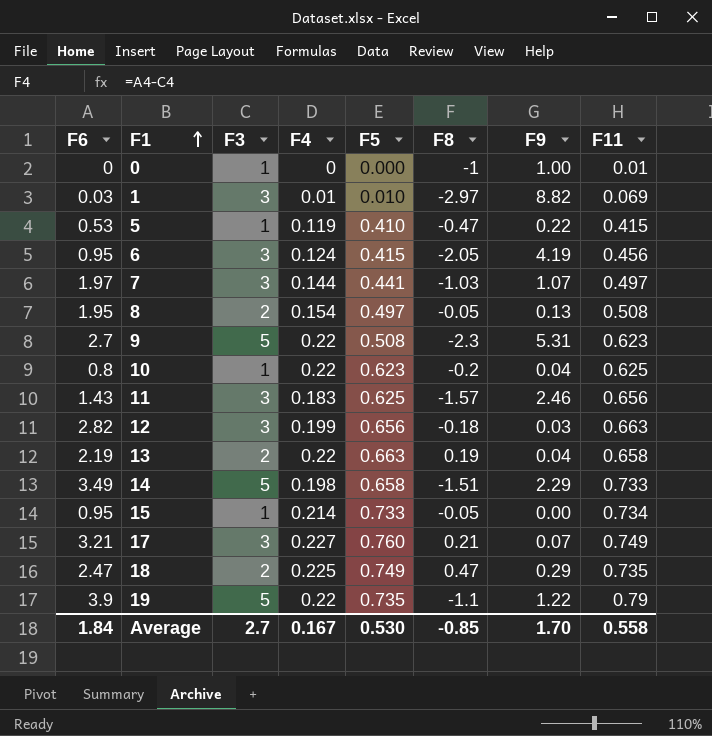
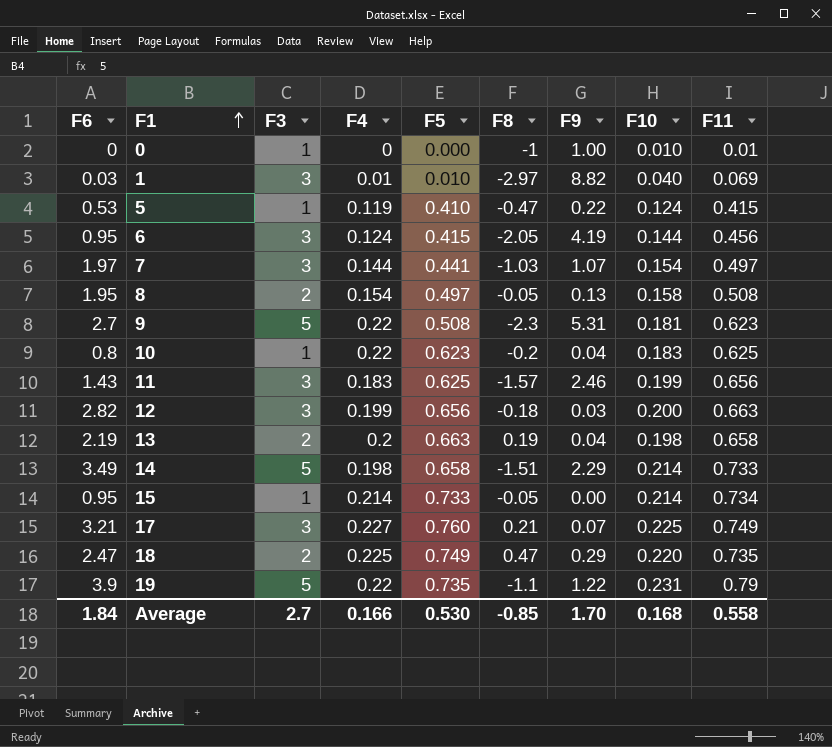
column F10 | position: none -> 8
13 | F4: 0.22 -> 0.2
Average | F4: 0.167 -> 0.166

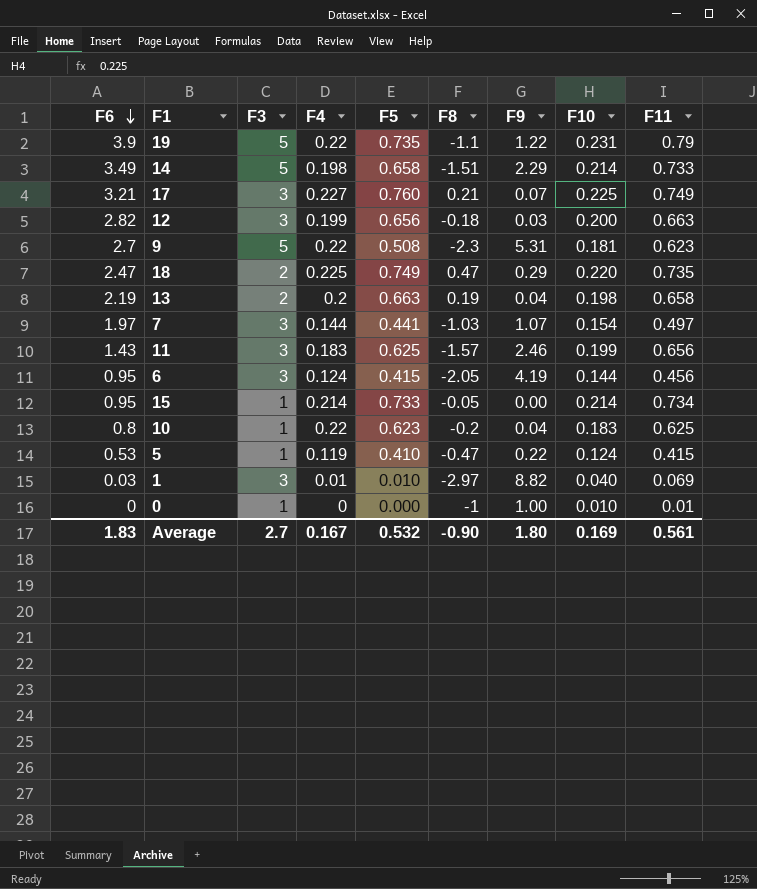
row order: F1 ascending -> F6 descending
row 8: 1.95 | 2 | 0.154 | 0.497 | -0.05 | 0.13 | 0.158 | 0.508 -> none
Average | F6: 1.84 -> 1.83
Average | F4: 0.166 -> 0.167
Average | F5: 0.530 -> 0.532
Average | F8: -0.85 -> -0.90
Average | F9: 1.70 -> 1.80
Average | F10: 0.168 -> 0.169
Average | F11: 0.558 -> 0.561

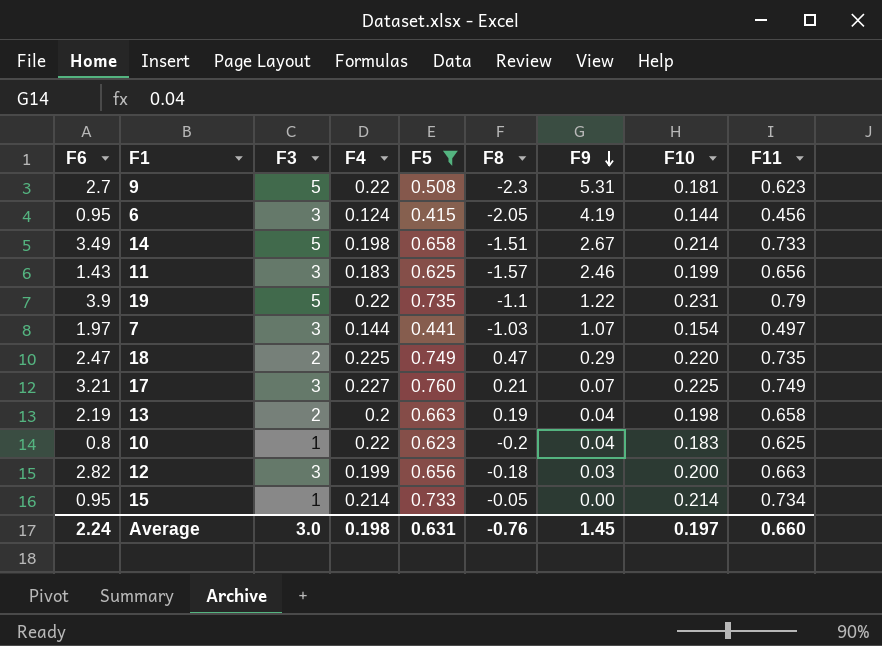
filter: none -> F5 >= 0.415
row order: F6 descending -> F9 descending
14 | F9: 2.29 -> 2.67
Average | F6: 1.83 -> 2.24
Average | F3: 2.7 -> 3.0
Average | F4: 0.167 -> 0.198
Average | F5: 0.532 -> 0.631
Average | F8: -0.90 -> -0.76
Average | F9: 1.80 -> 1.45
Average | F10: 0.169 -> 0.197
Average | F11: 0.561 -> 0.660

